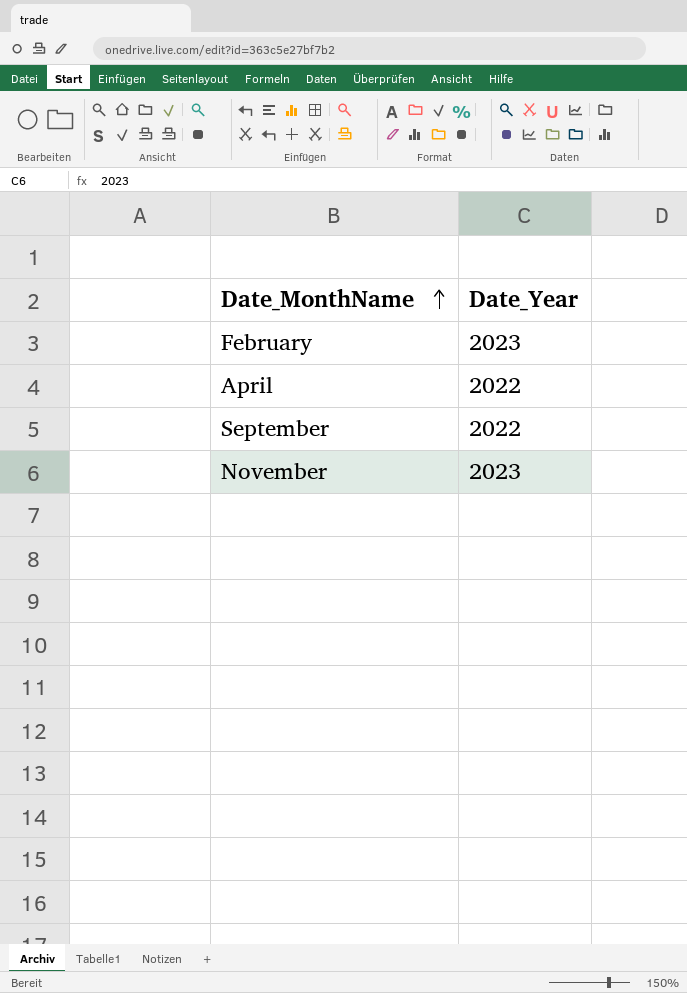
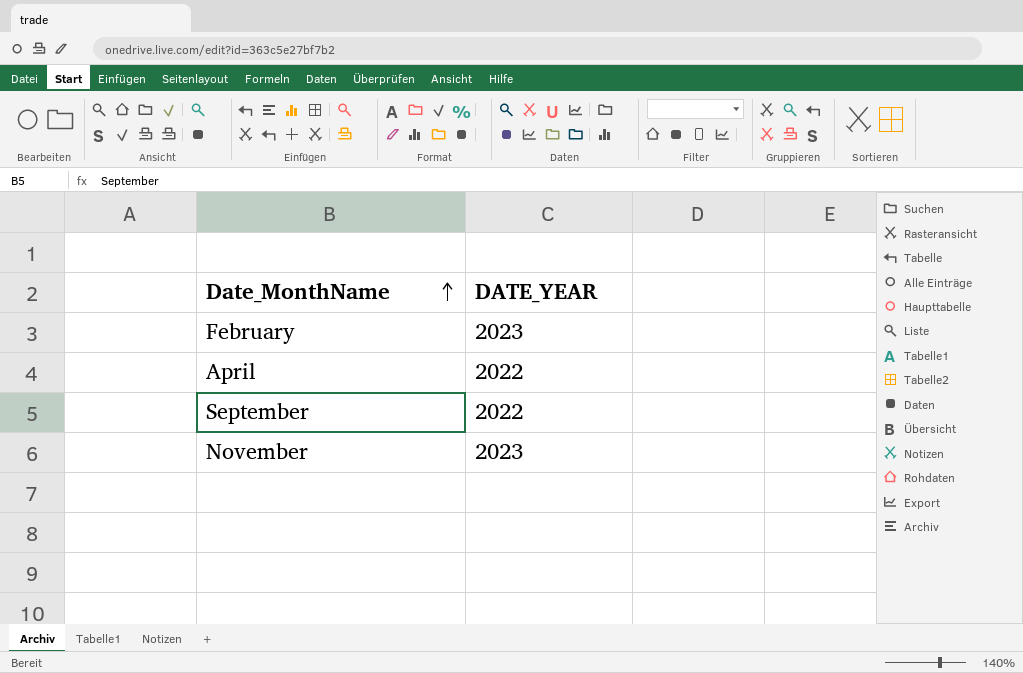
column name: Date_Year -> DATE_YEAR

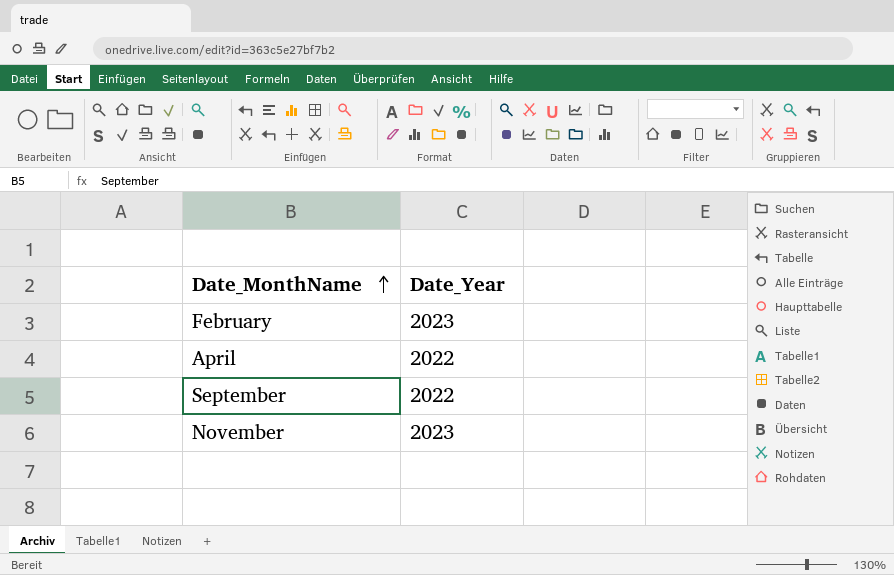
column name: DATE_YEAR -> Date_Year

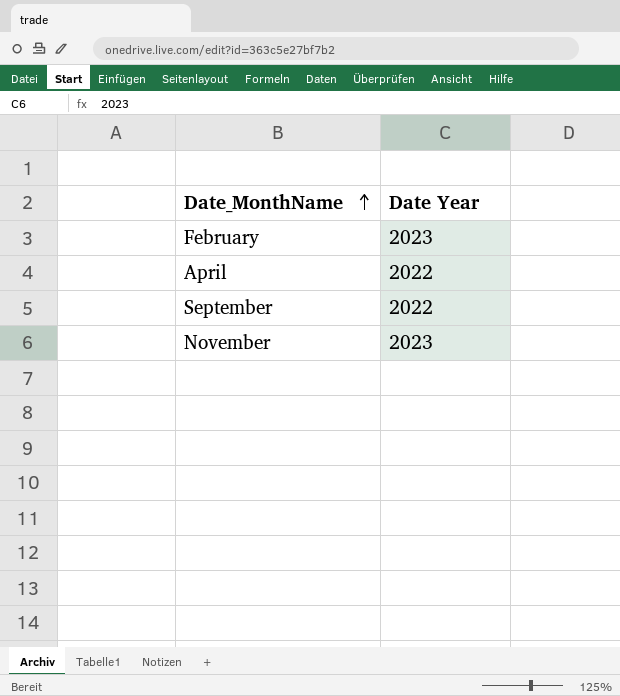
column name: Date_Year -> Date Year

